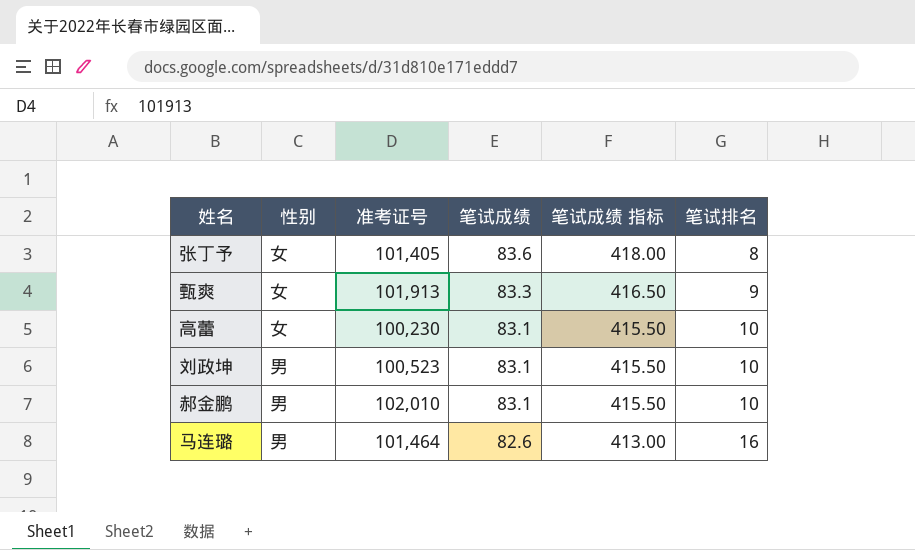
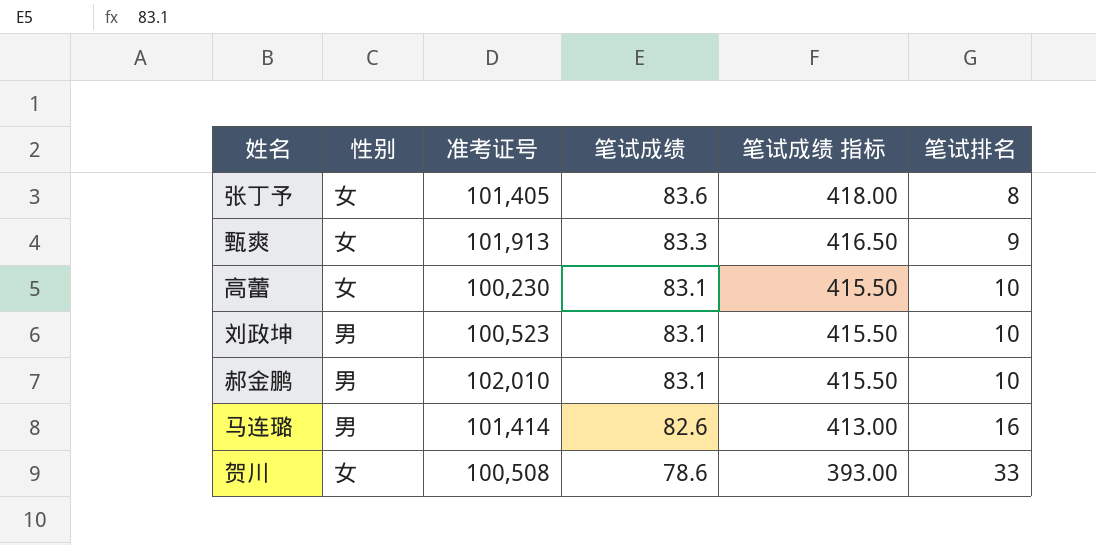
马连璐 | 准考证号: 101,464 -> 101,414
row 贺川: none -> 女 | 100,508 | 78.6 | 393.00 | 33

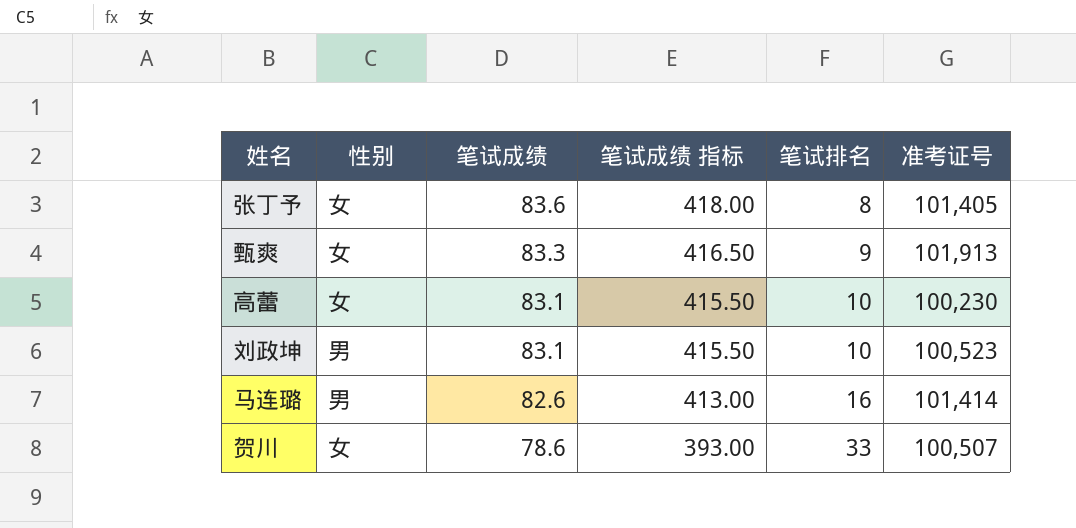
column 准考证号 | position: 3 -> 6
row 郝金鹏: 男 | 102,010 | 83.1 | 415.50 | 10 -> none
贺川 | 准考证号: 100,508 -> 100,507

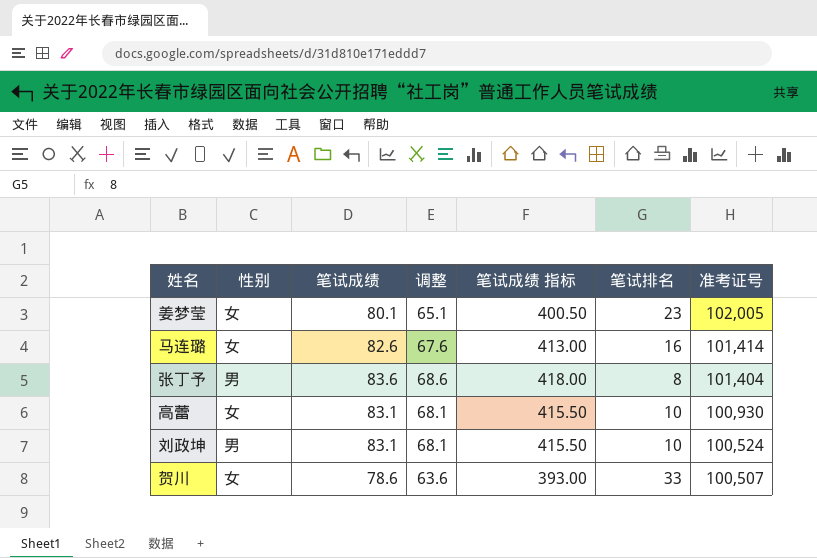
row order: 笔试成绩 descending -> 准考证号 descending
column 调整 | formula: none -> [笔试成绩] - 15
row 甄爽: 女 | 83.3 | 416.50 | 9 | 101,913 -> none
row 姜梦莹: none -> 女 | 80.1 | 65.1 | 400.50 | 23 | 102,005
马连璐 | 性别: 男 -> 女
张丁予 | 性别: 女 -> 男
张丁予 | 准考证号: 101,405 -> 101,404
高蕾 | 准考证号: 100,230 -> 100,930
刘政坤 | 准考证号: 100,523 -> 100,524

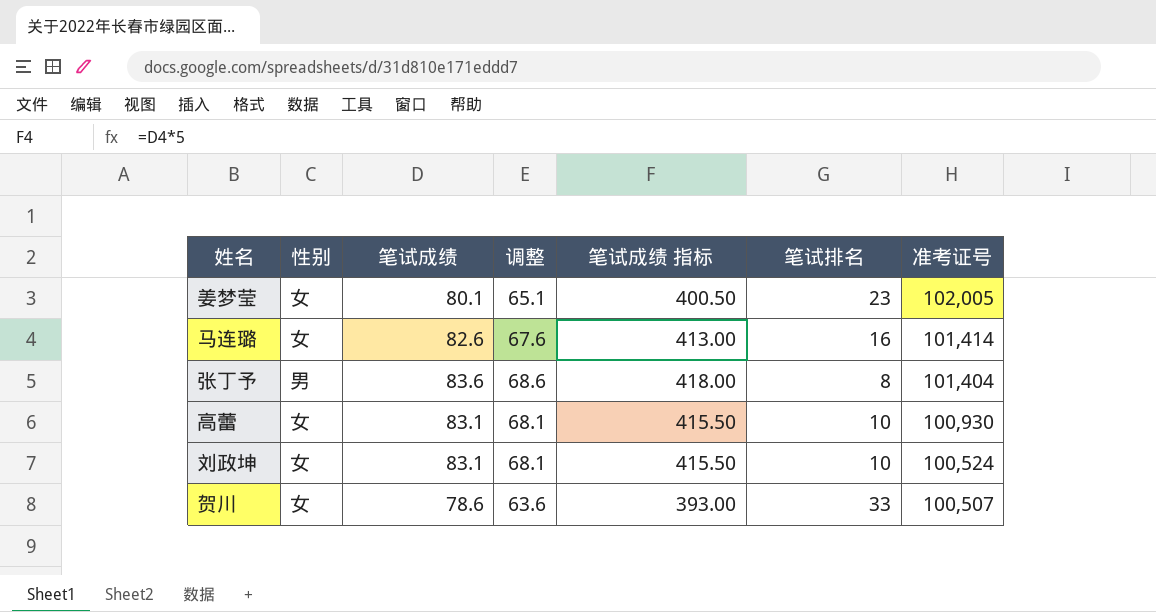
刘政坤 | 性别: 男 -> 女

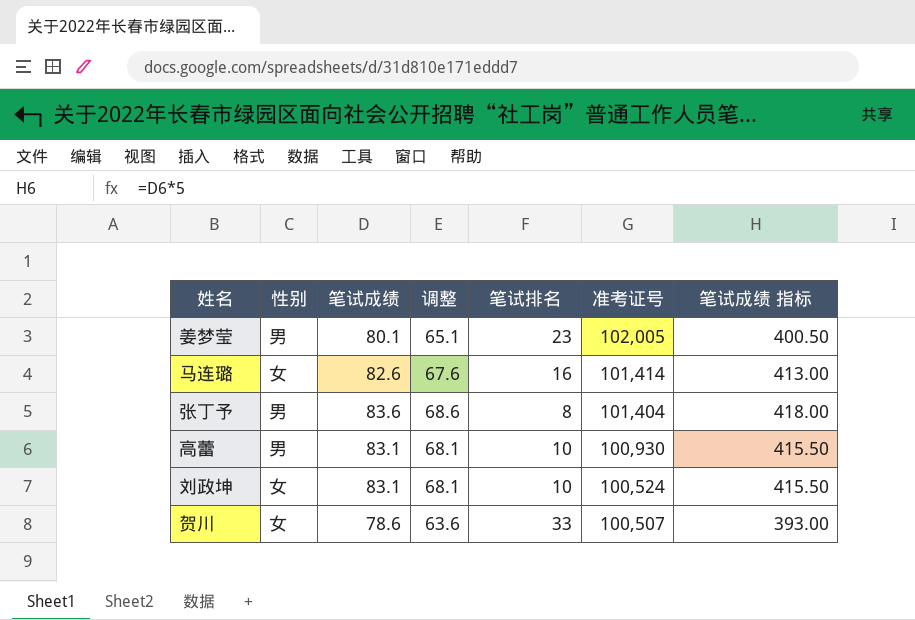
column 笔试成绩 指标 | position: 5 -> 7
姜梦莹 | 性别: 女 -> 男
高蕾 | 性别: 女 -> 男

